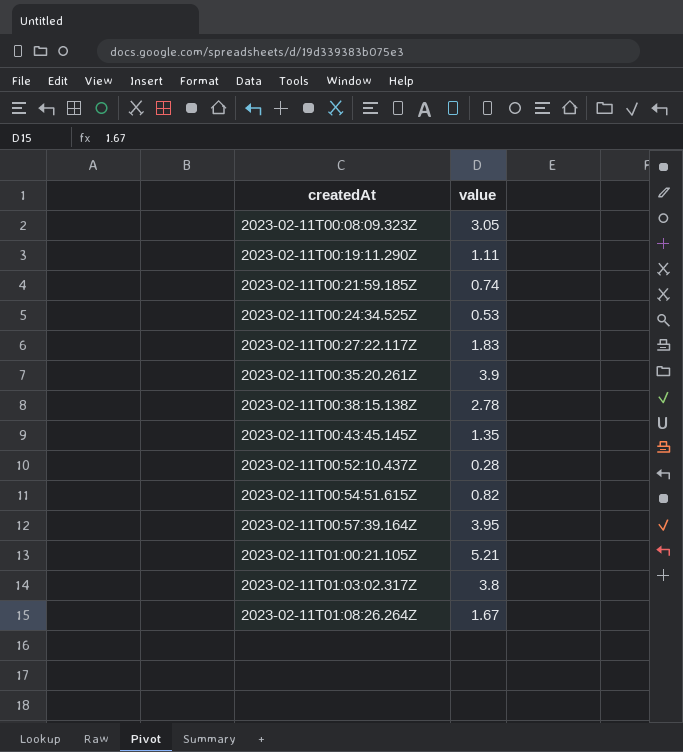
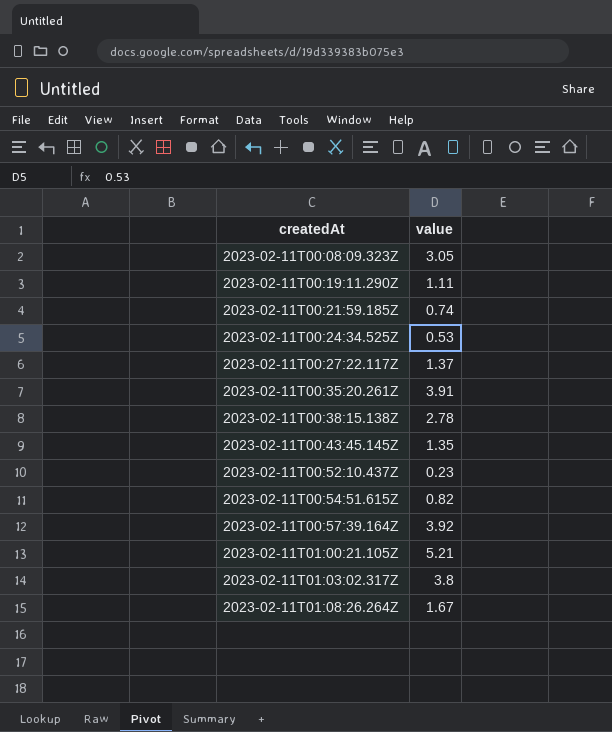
2023-02-11T00:27:22.117Z | value: 1.83 -> 1.37
2023-02-11T00:35:20.261Z | value: 3.9 -> 3.91
2023-02-11T00:52:10.437Z | value: 0.28 -> 0.23
2023-02-11T00:57:39.164Z | value: 3.95 -> 3.92

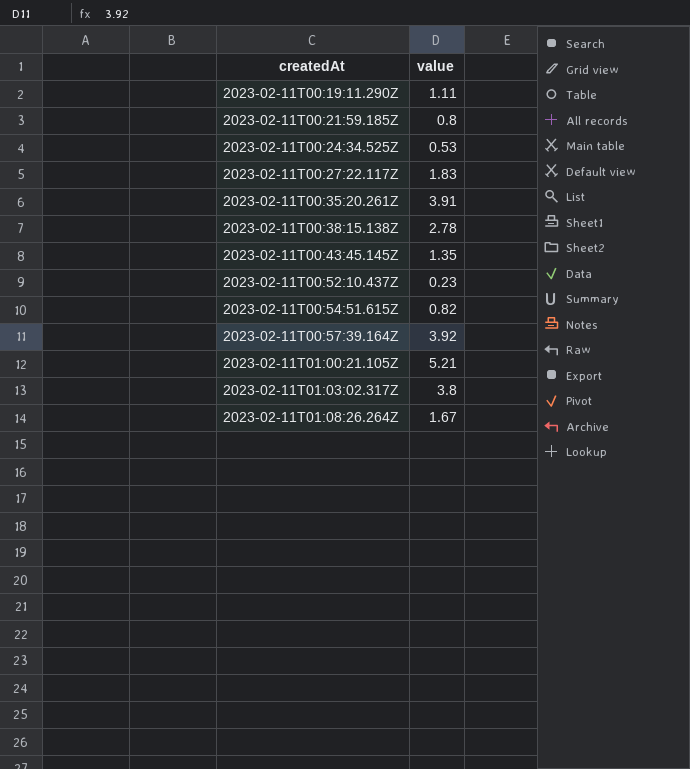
row 2023-02-11T00:08:09.323Z: 3.05 -> none
2023-02-11T00:21:59.185Z | value: 0.74 -> 0.8
2023-02-11T00:27:22.117Z | value: 1.37 -> 1.83

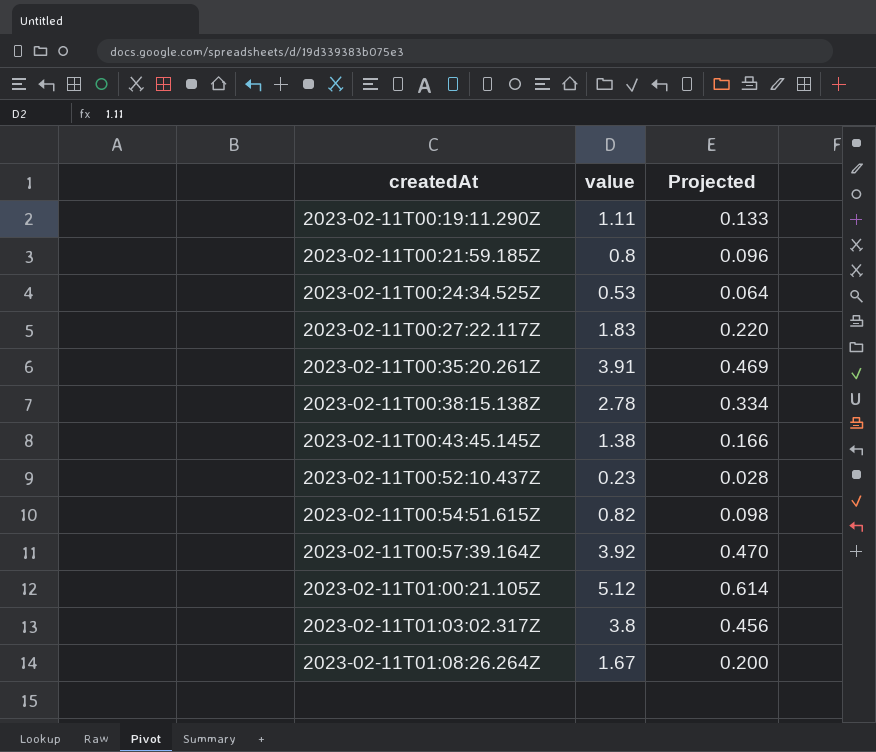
column Projected | formula: none -> [value] * 0.12
2023-02-11T00:43:45.145Z | value: 1.35 -> 1.38
2023-02-11T01:00:21.105Z | value: 5.21 -> 5.12

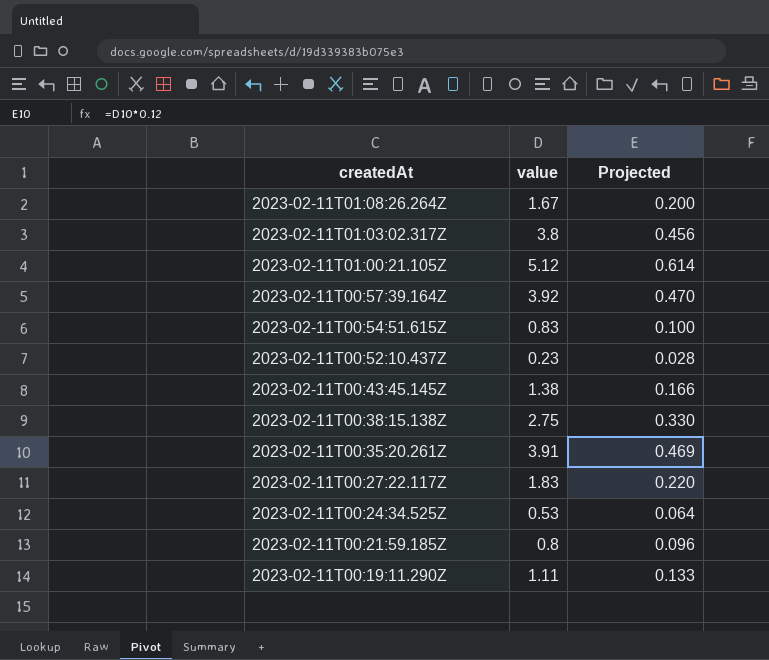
row order: createdAt ascending -> createdAt descending
2023-02-11T00:54:51.615Z | value: 0.82 -> 0.83
2023-02-11T00:54:51.615Z | Projected: 0.098 -> 0.100
2023-02-11T00:38:15.138Z | value: 2.78 -> 2.75
2023-02-11T00:38:15.138Z | Projected: 0.334 -> 0.330

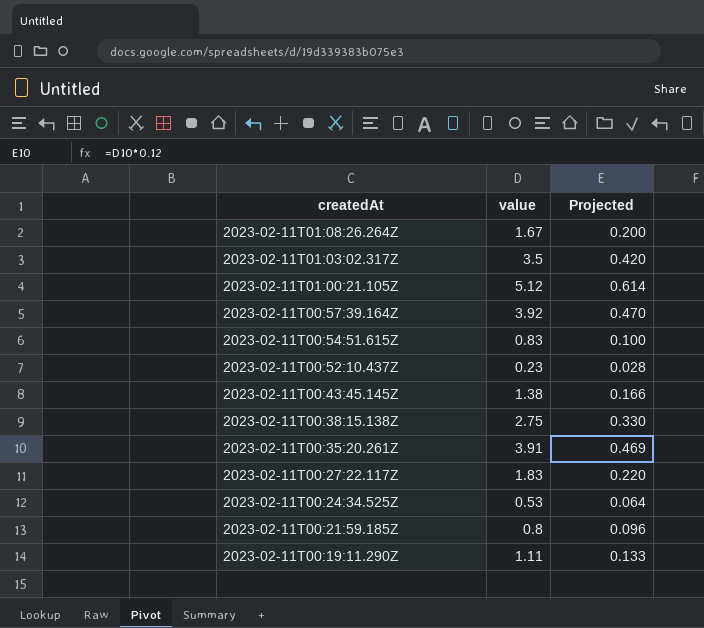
2023-02-11T01:03:02.317Z | value: 3.8 -> 3.5
2023-02-11T01:03:02.317Z | Projected: 0.456 -> 0.420

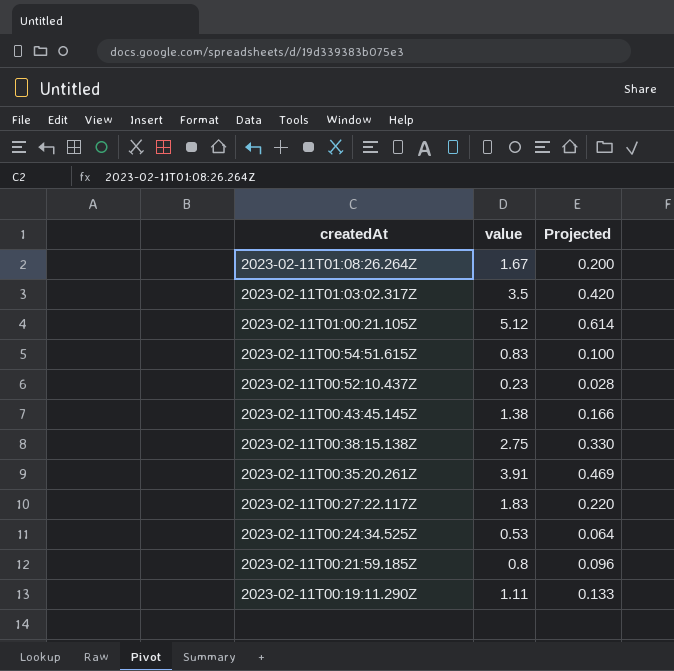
row 2023-02-11T00:57:39.164Z: 3.92 | 0.470 -> none

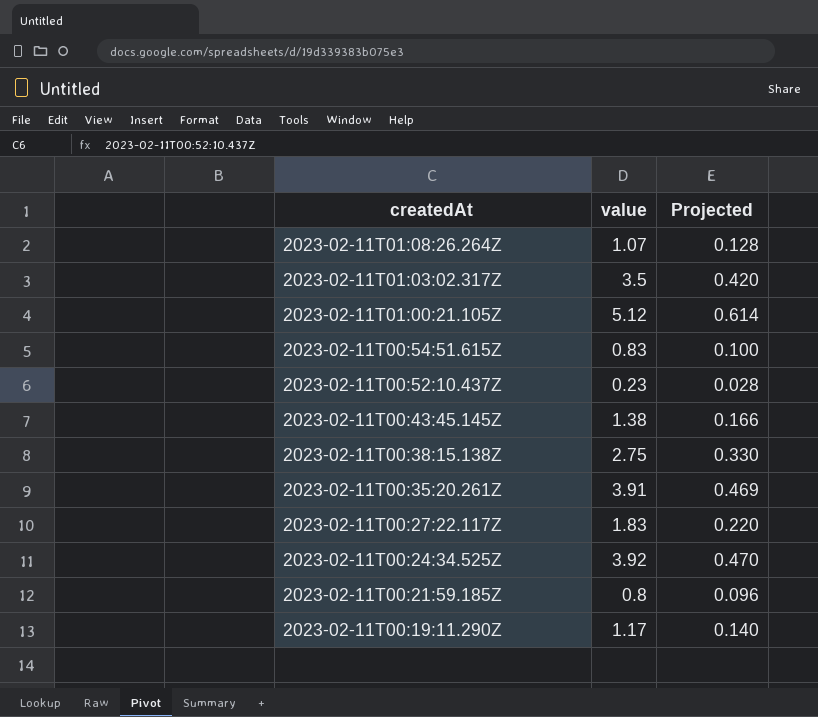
2023-02-11T01:08:26.264Z | value: 1.67 -> 1.07
2023-02-11T01:08:26.264Z | Projected: 0.200 -> 0.128
2023-02-11T00:24:34.525Z | value: 0.53 -> 3.92
2023-02-11T00:24:34.525Z | Projected: 0.064 -> 0.470
2023-02-11T00:19:11.290Z | value: 1.11 -> 1.17
2023-02-11T00:19:11.290Z | Projected: 0.133 -> 0.140

